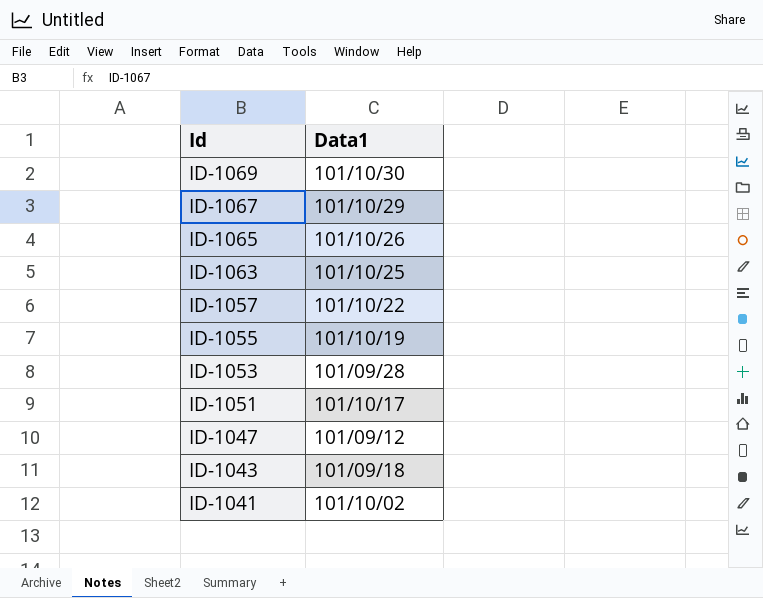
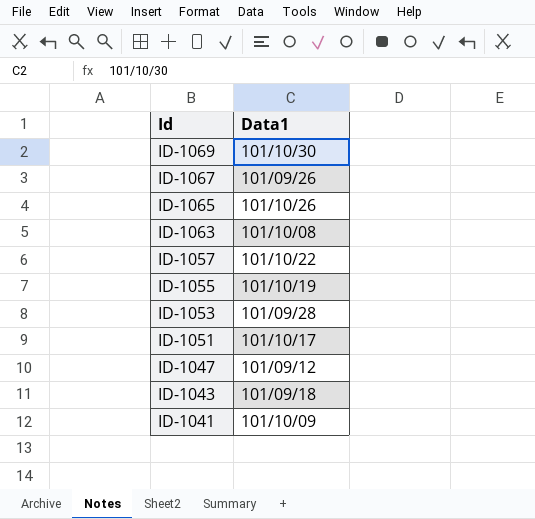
ID-1067 | Data1: 101/10/29 -> 101/09/26
ID-1063 | Data1: 101/10/25 -> 101/10/08
ID-1041 | Data1: 101/10/02 -> 101/10/09

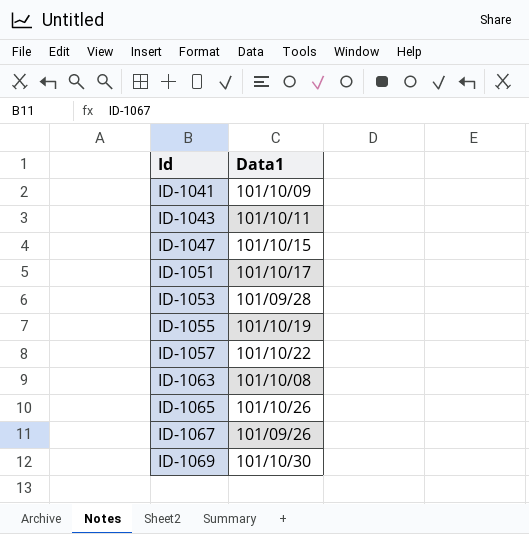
row order: Id descending -> Id ascending
ID-1043 | Data1: 101/09/18 -> 101/10/11
ID-1047 | Data1: 101/09/12 -> 101/10/15

